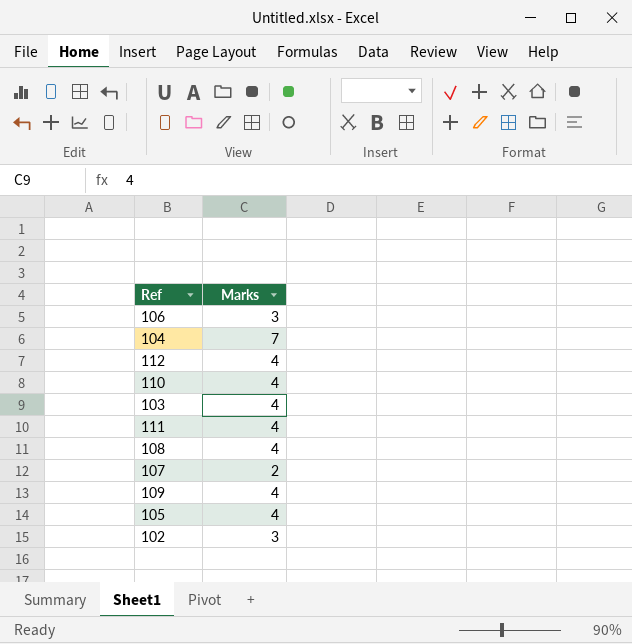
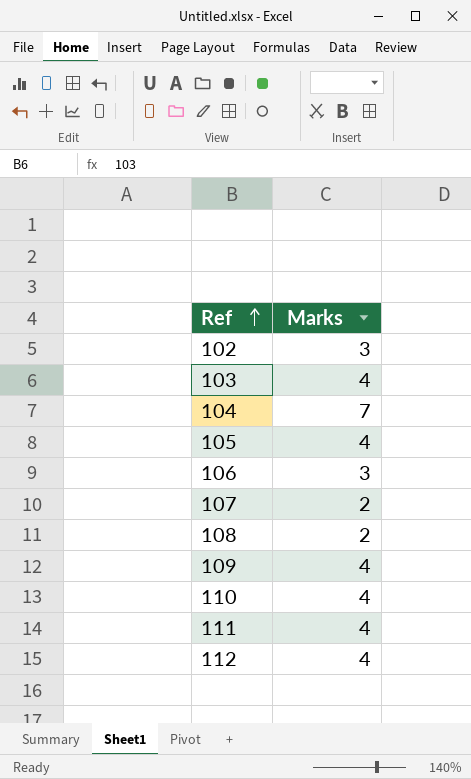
row order: none -> Ref ascending
108 | Marks: 4 -> 2

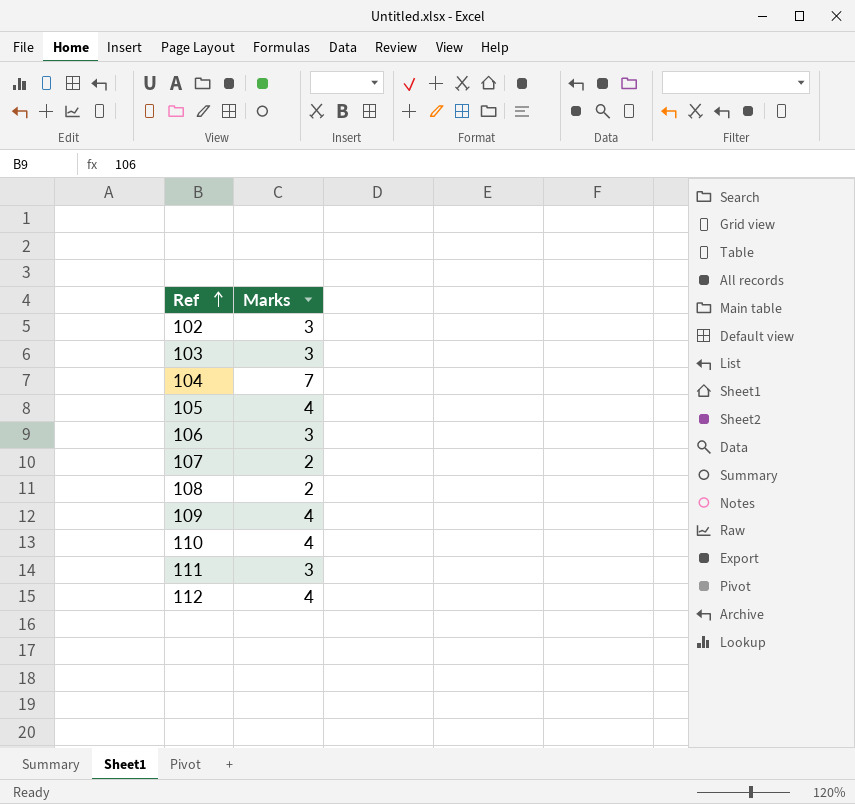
103 | Marks: 4 -> 3
111 | Marks: 4 -> 3

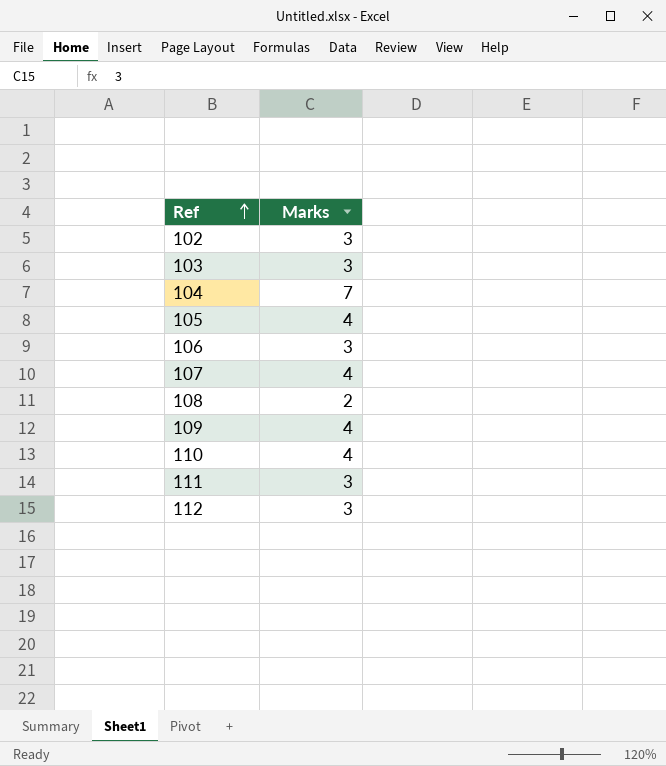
107 | Marks: 2 -> 4
112 | Marks: 4 -> 3

